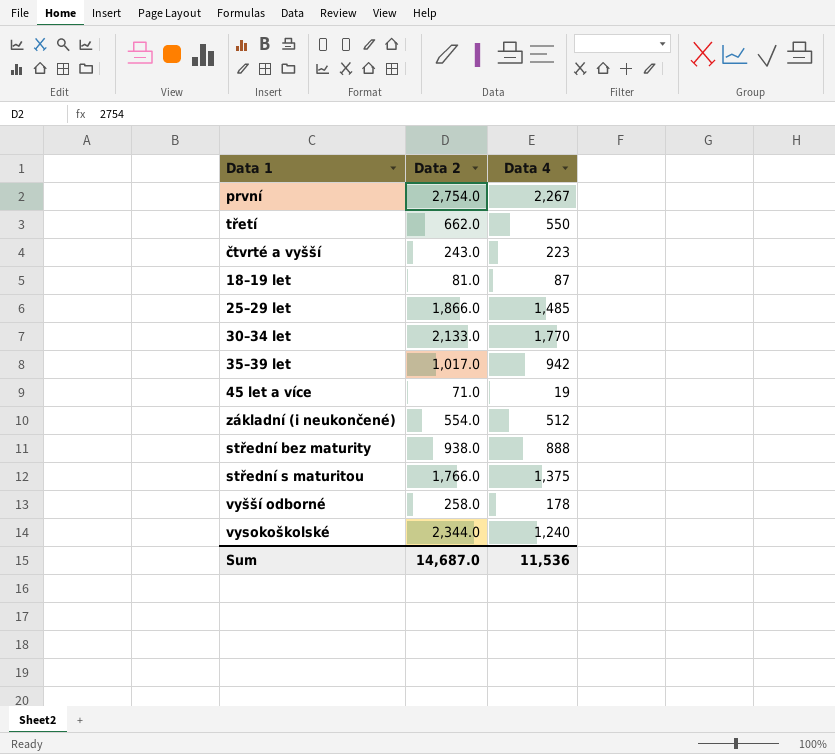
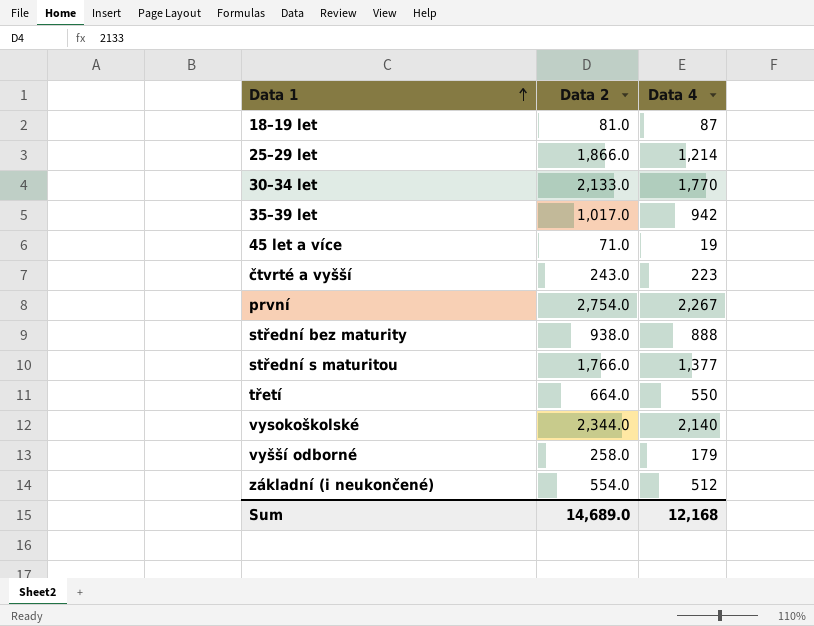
row order: none -> Data 1 ascending
25–29 let | Data 4: 1,485 -> 1,214
střední s maturitou | Data 4: 1,375 -> 1,377
třetí | Data 2: 662.0 -> 664.0
vysokoškolské | Data 4: 1,240 -> 2,140
vyšší odborné | Data 4: 178 -> 179
Sum | Data 2: 14,687.0 -> 14,689.0
Sum | Data 4: 11,536 -> 12,168

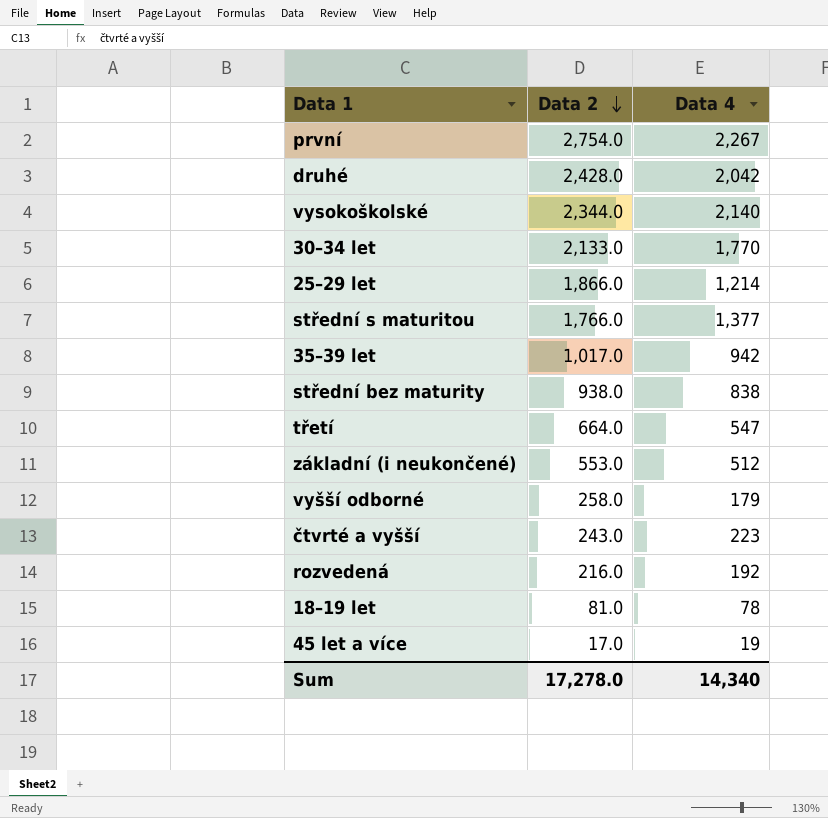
row order: Data 1 ascending -> Data 2 descending
row druhé: none -> 2,428.0 | 2,042
střední bez maturity | Data 4: 888 -> 838
třetí | Data 4: 550 -> 547
základní (i neukončené) | Data 2: 554.0 -> 553.0
row rozvedená: none -> 216.0 | 192
18–19 let | Data 4: 87 -> 78
45 let a více | Data 2: 71.0 -> 17.0
Sum | Data 2: 14,689.0 -> 17,278.0
Sum | Data 4: 12,168 -> 14,340

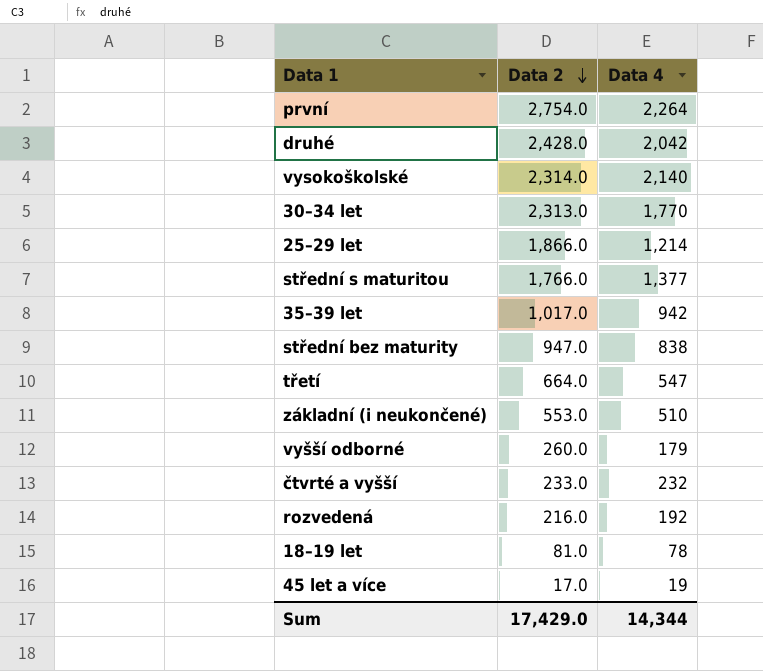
první | Data 4: 2,267 -> 2,264
vysokoškolské | Data 2: 2,344.0 -> 2,314.0
30–34 let | Data 2: 2,133.0 -> 2,313.0
střední bez maturity | Data 2: 938.0 -> 947.0
základní (i neukončené) | Data 4: 512 -> 510
vyšší odborné | Data 2: 258.0 -> 260.0
čtvrté a vyšší | Data 2: 243.0 -> 233.0
čtvrté a vyšší | Data 4: 223 -> 232
Sum | Data 2: 17,278.0 -> 17,429.0
Sum | Data 4: 14,340 -> 14,344

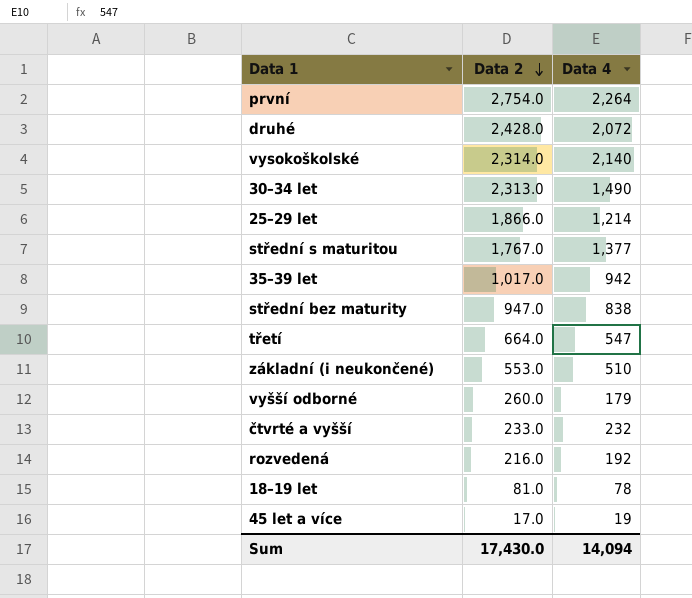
druhé | Data 4: 2,042 -> 2,072
30–34 let | Data 4: 1,770 -> 1,490
střední s maturitou | Data 2: 1,766.0 -> 1,767.0
Sum | Data 2: 17,429.0 -> 17,430.0
Sum | Data 4: 14,344 -> 14,094

